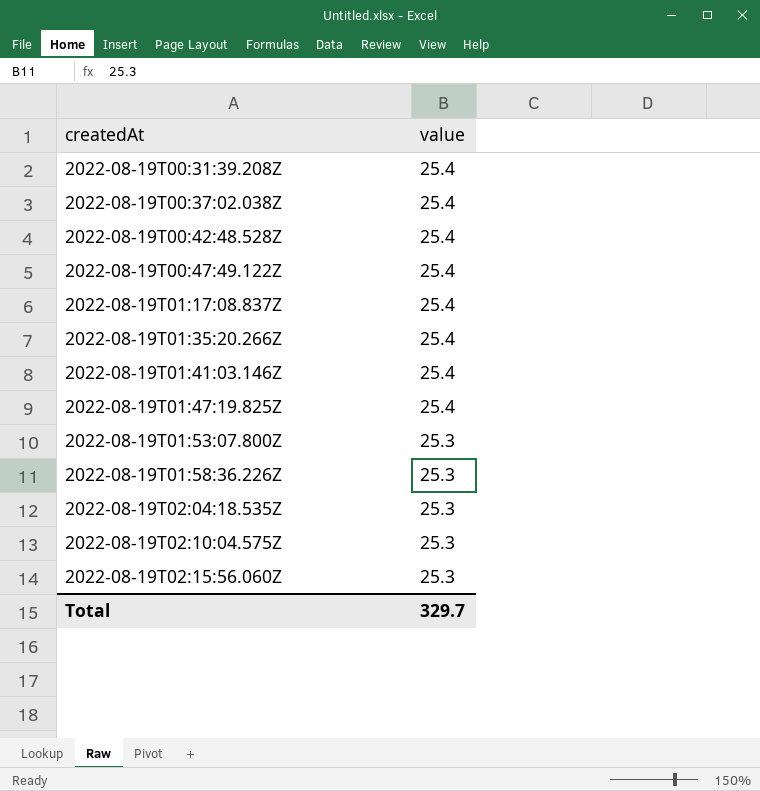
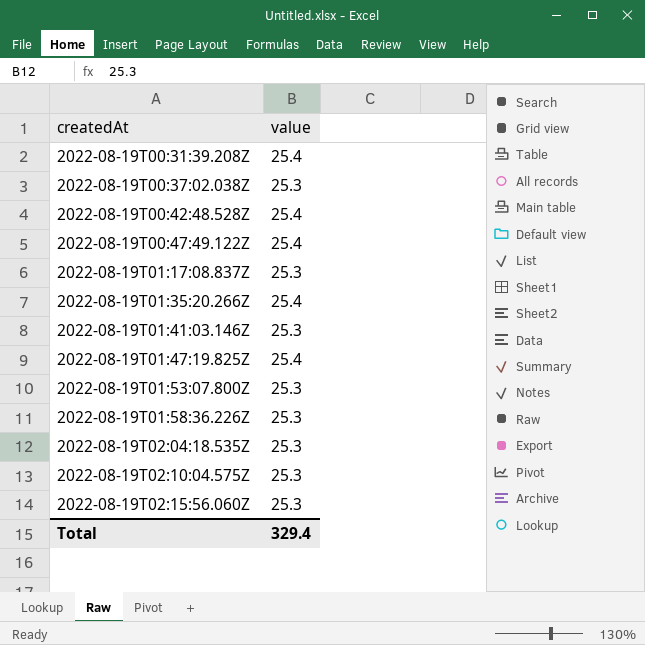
2022-08-19T00:37:02.038Z | value: 25.4 -> 25.3
2022-08-19T01:17:08.837Z | value: 25.4 -> 25.3
2022-08-19T01:41:03.146Z | value: 25.4 -> 25.3
Total | value: 329.7 -> 329.4

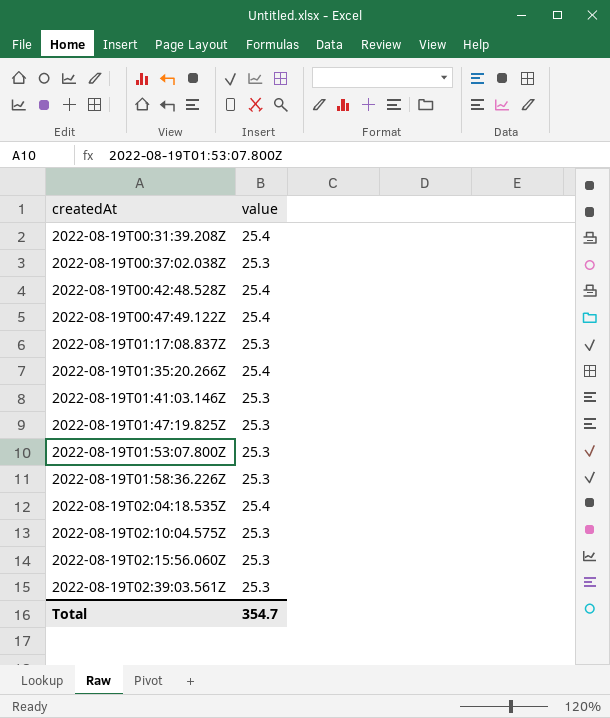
2022-08-19T01:47:19.825Z | value: 25.4 -> 25.3
2022-08-19T02:04:18.535Z | value: 25.3 -> 25.4
row 2022-08-19T02:39:03.561Z: none -> 25.3
Total | value: 329.4 -> 354.7

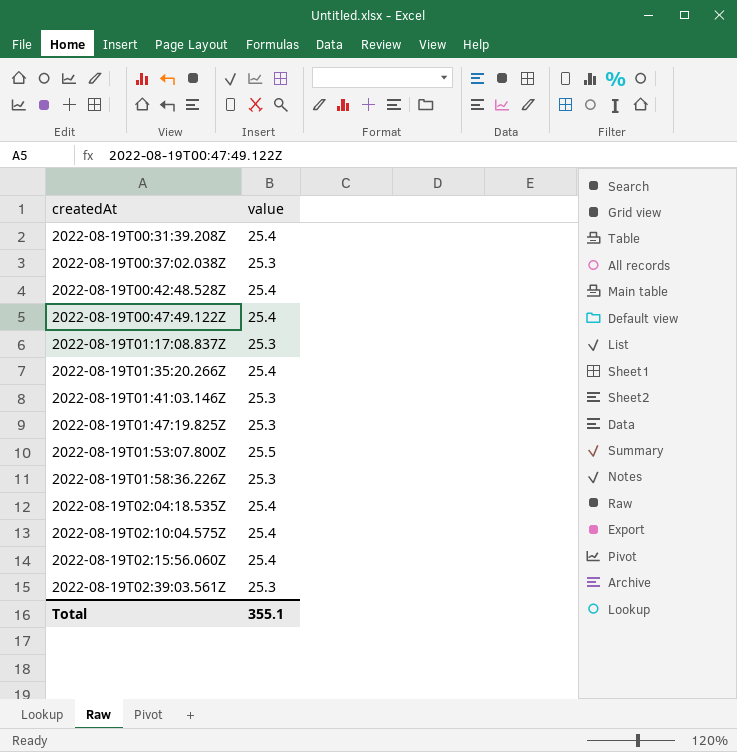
2022-08-19T01:53:07.800Z | value: 25.3 -> 25.5
2022-08-19T02:10:04.575Z | value: 25.3 -> 25.4
2022-08-19T02:15:56.060Z | value: 25.3 -> 25.4
Total | value: 354.7 -> 355.1

